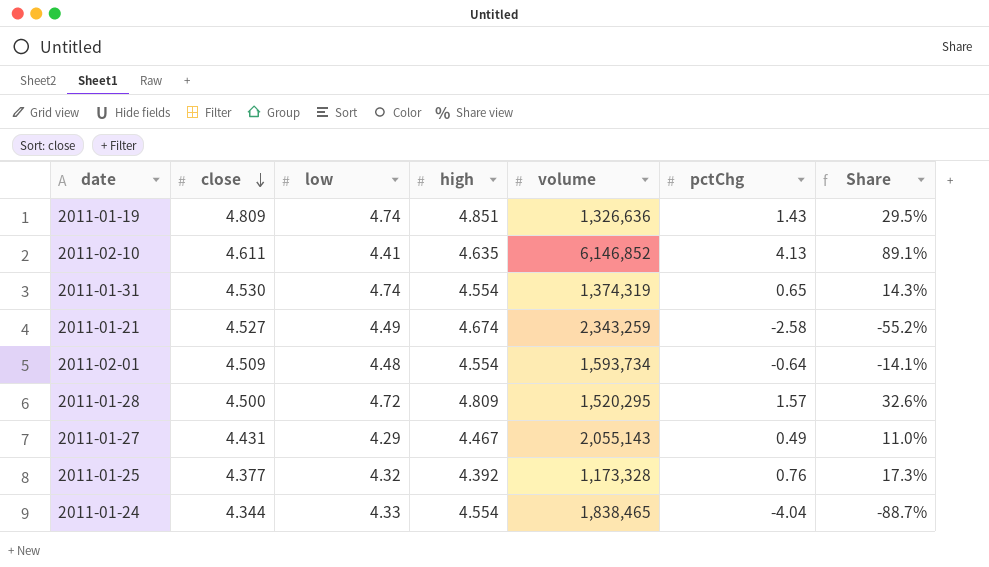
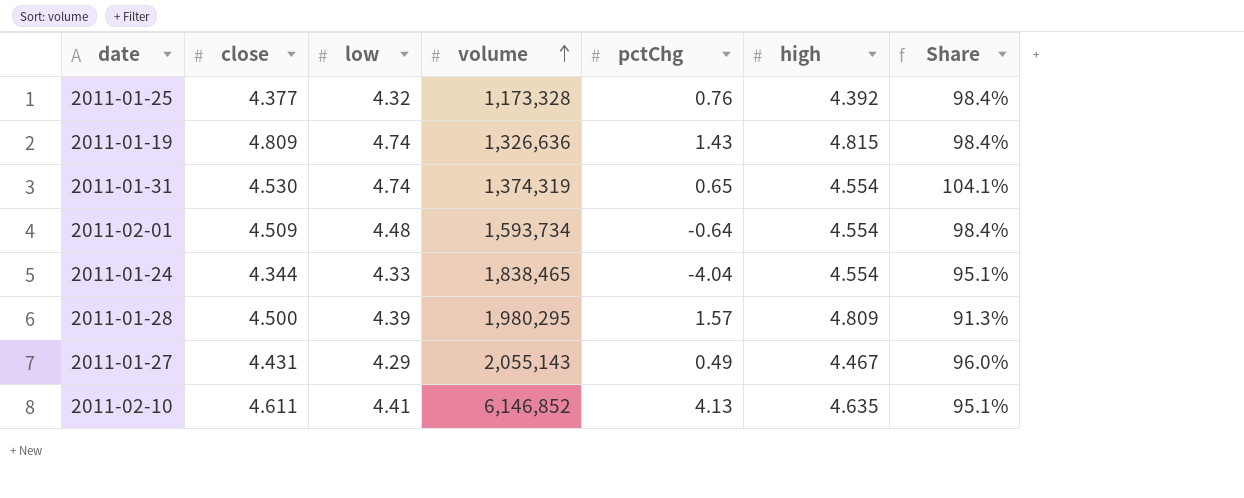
row order: close descending -> volume ascending
column high | position: 4 -> 6
column Share | formula: [pctChg] / [high] -> [low] / [high]
row 2011-01-21: 4.527 | 4.49 | 4.674 | 2,343,259 | -2.58 | -55.2% -> none
2011-01-19 | high: 4.851 -> 4.815
2011-01-28 | low: 4.72 -> 4.39
2011-01-28 | volume: 1,520,295 -> 1,980,295

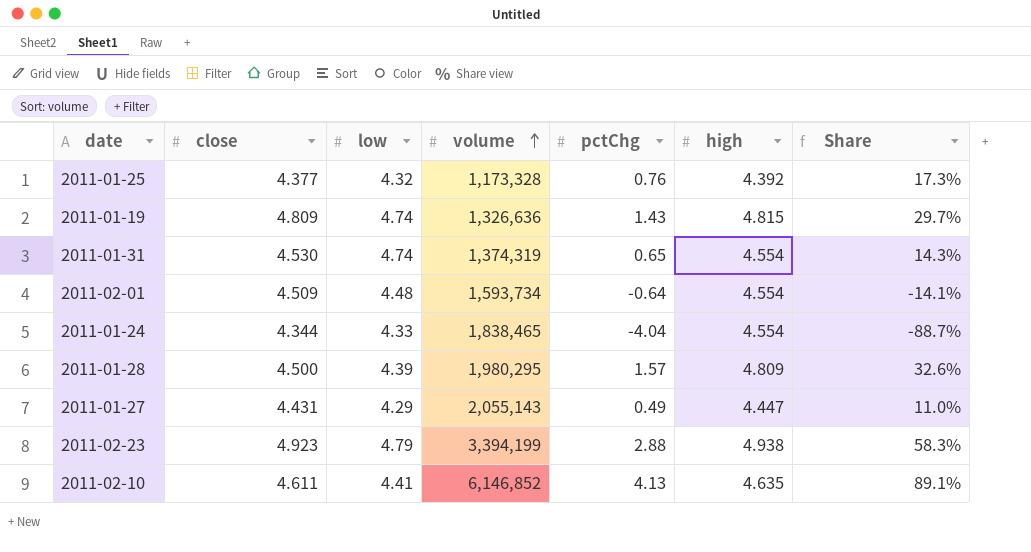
column Share | formula: [low] / [high] -> [pctChg] / [high]
2011-01-27 | high: 4.467 -> 4.447
row 2011-02-23: none -> 4.923 | 4.79 | 3,394,199 | 2.88 | 4.938 | 58.3%

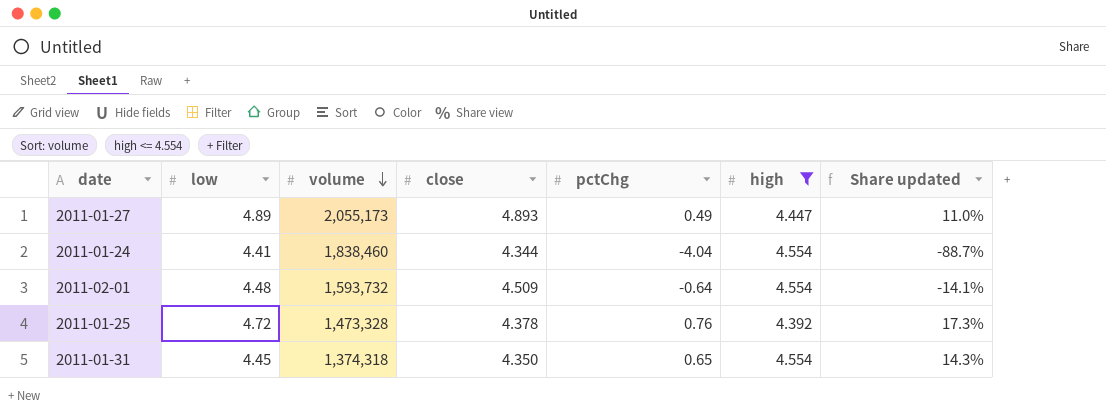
filter: none -> high <= 4.554
row order: volume ascending -> volume descending
column close | position: 2 -> 4
column name: Share -> Share updated
2011-01-27 | low: 4.29 -> 4.89
2011-01-27 | volume: 2,055,143 -> 2,055,173
2011-01-27 | close: 4.431 -> 4.893
2011-01-24 | low: 4.33 -> 4.41
2011-01-24 | volume: 1,838,465 -> 1,838,460
2011-02-01 | volume: 1,593,734 -> 1,593,732
2011-01-25 | low: 4.32 -> 4.72
2011-01-25 | volume: 1,173,328 -> 1,473,328
2011-01-25 | close: 4.377 -> 4.378
2011-01-31 | low: 4.74 -> 4.45
2011-01-31 | volume: 1,374,319 -> 1,374,318
2011-01-31 | close: 4.530 -> 4.350

